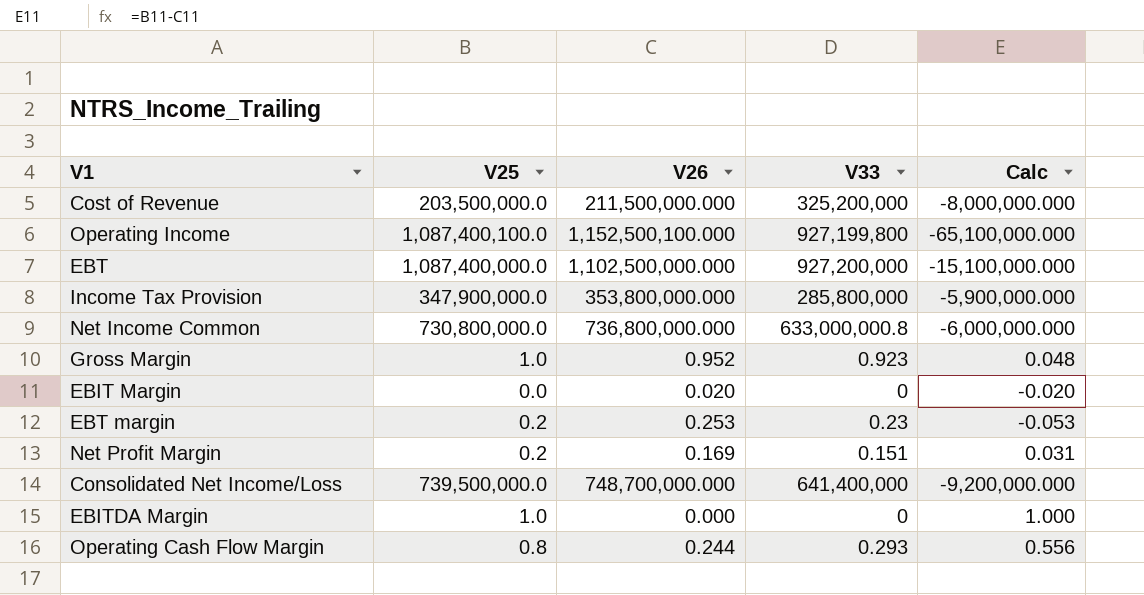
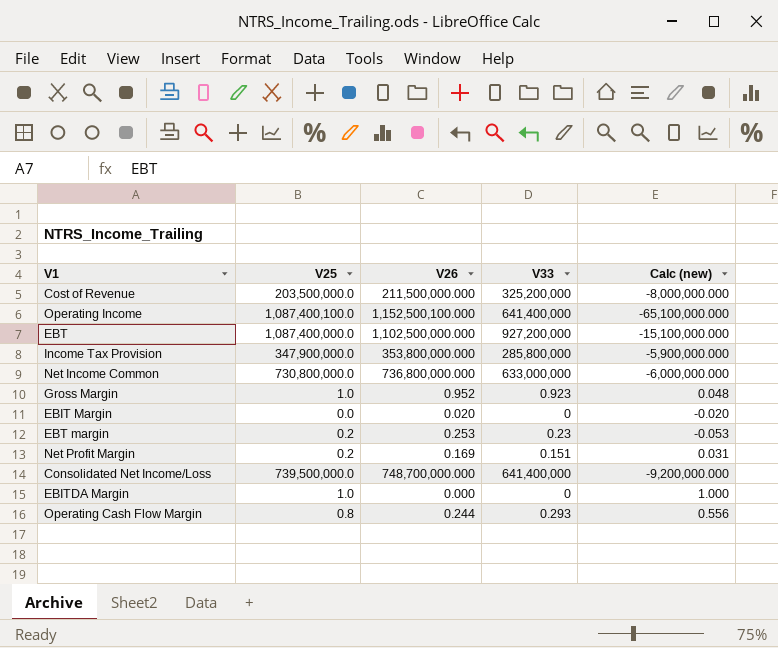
column name: Calc -> Calc (new)
Operating Income | V33: 927,199,800 -> 641,400,000
Net Income Common | V33: 633,000,000.8 -> 633,000,000

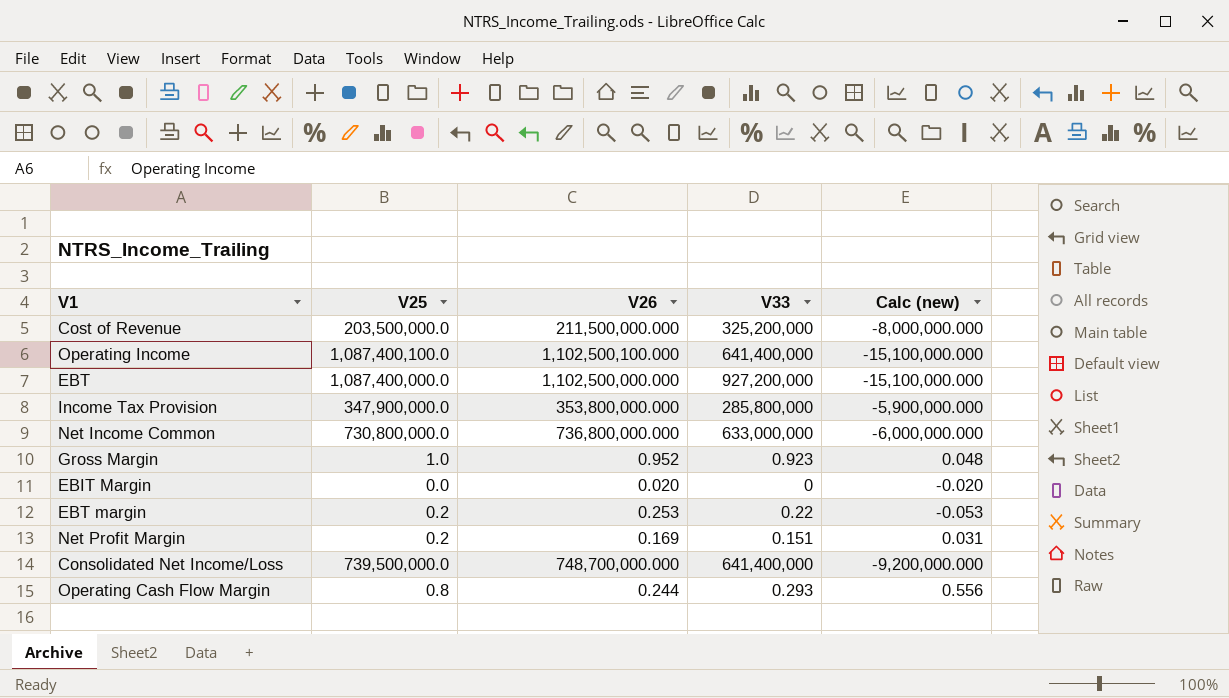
row EBITDA Margin: 1.0 | 0.000 | 0 | 1.000 -> none
Operating Income | V26: 1,152,500,100.000 -> 1,102,500,100.000
Operating Income | Calc (new): -65,100,000.000 -> -15,100,000.000
EBT margin | V33: 0.23 -> 0.22

